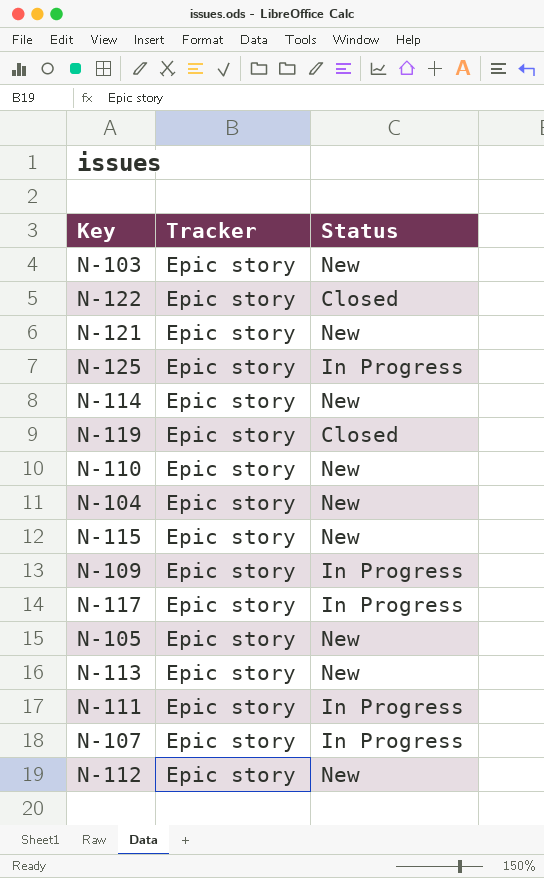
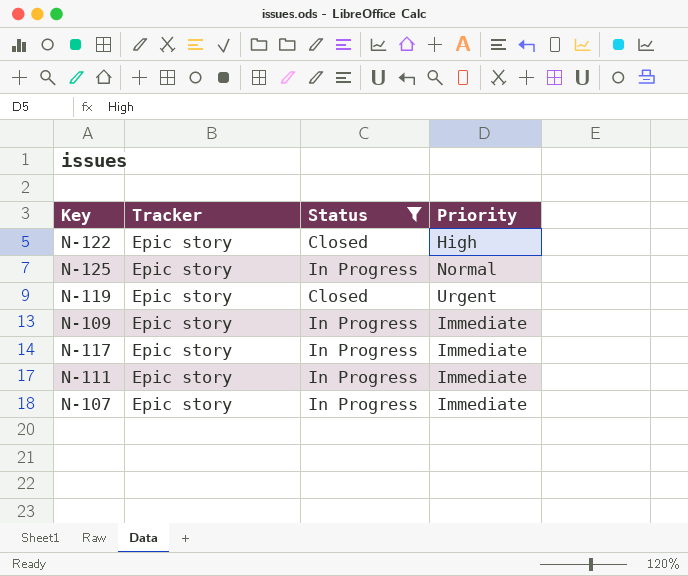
filter: none -> Status != New
column Priority | position: none -> 4

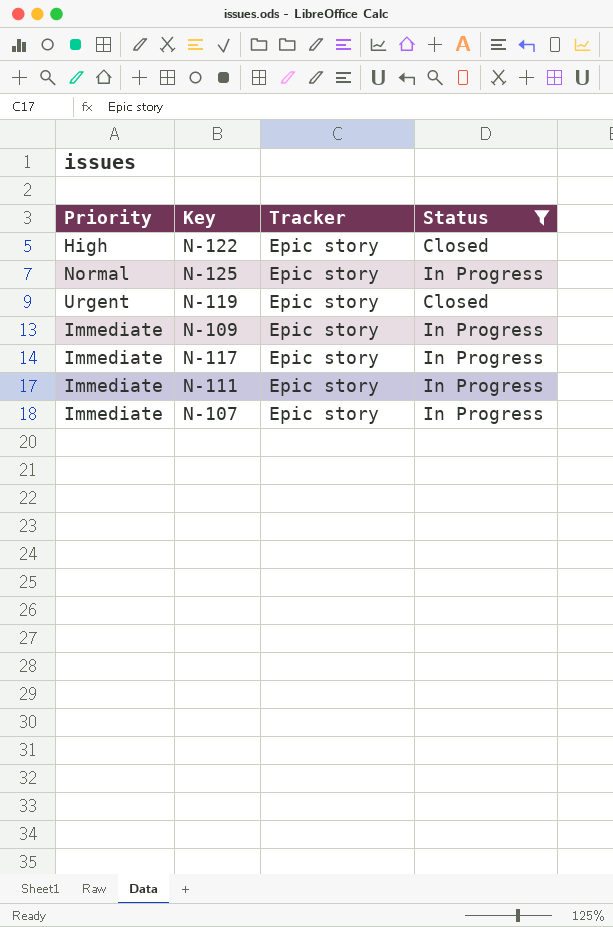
column Priority | position: 4 -> 1

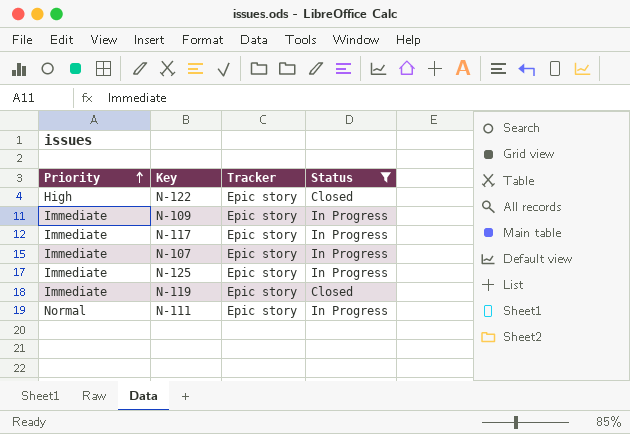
row order: none -> Priority ascending
N-125 | Priority: Normal -> Immediate
N-119 | Priority: Urgent -> Immediate
N-111 | Priority: Immediate -> Normal

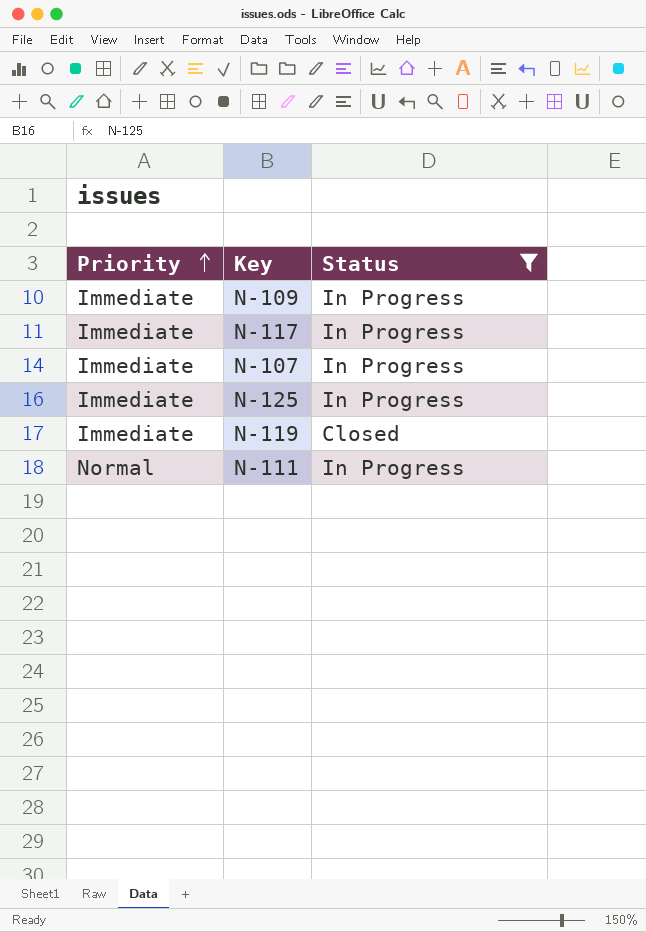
column Tracker | position: 3 -> none
row N-122: High | Epic story | Closed -> none

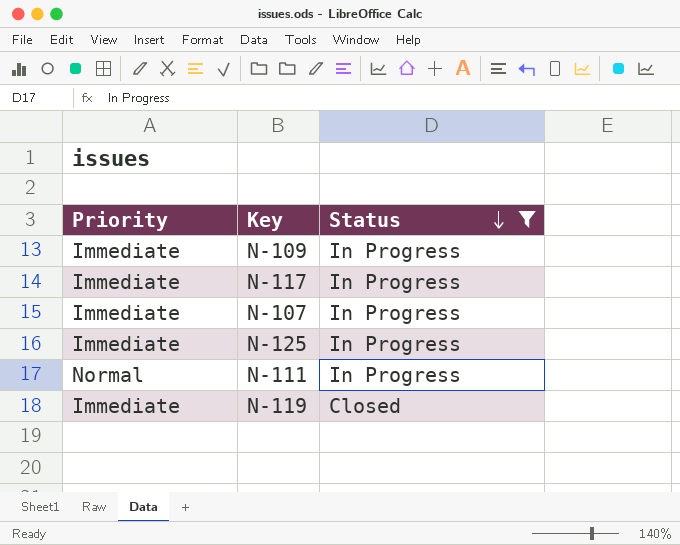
row order: Priority ascending -> Status descending

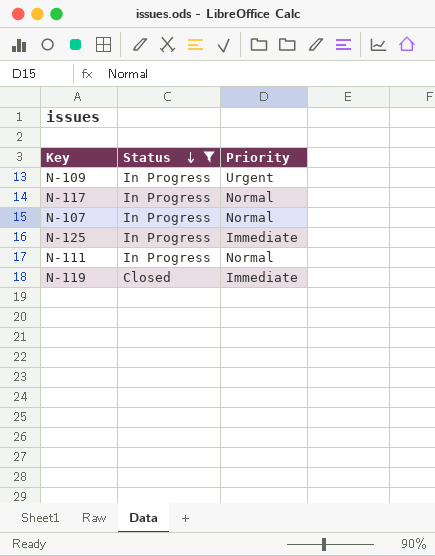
column Priority | position: 1 -> 3
N-109 | Priority: Immediate -> Urgent
N-117 | Priority: Immediate -> Normal
N-107 | Priority: Immediate -> Normal

